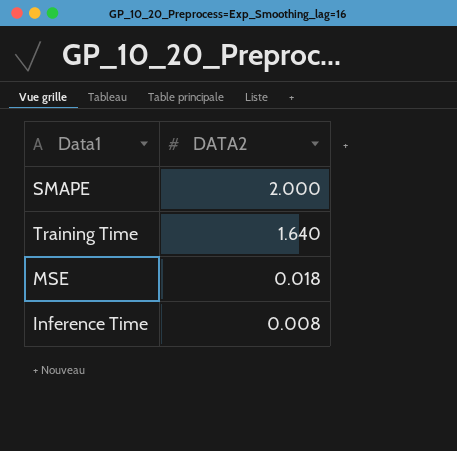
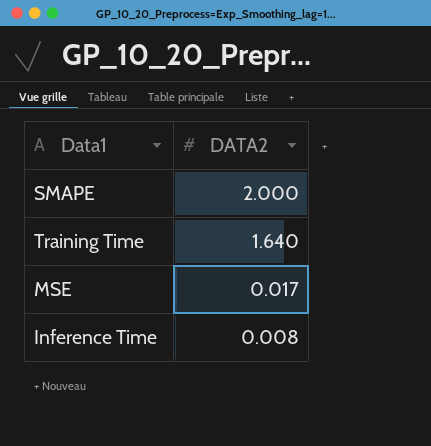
MSE | DATA2: 0.018 -> 0.017

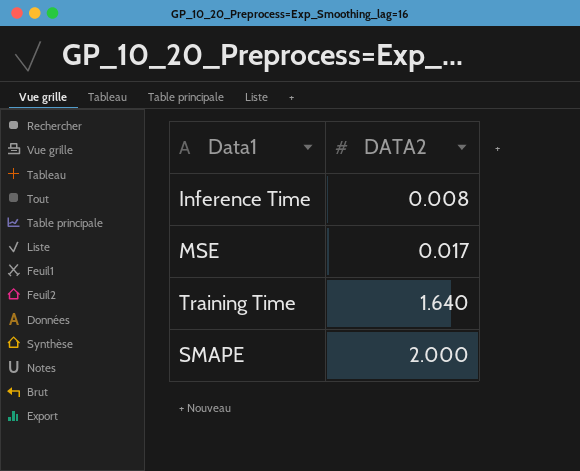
row order: DATA2 descending -> DATA2 ascending

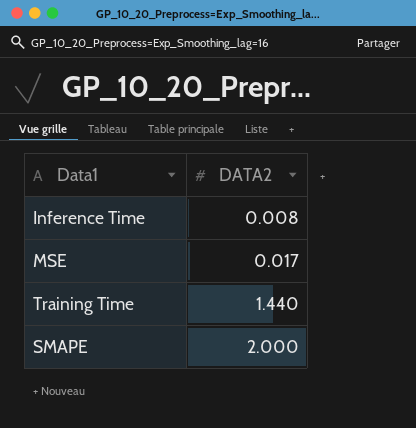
Training Time | DATA2: 1.640 -> 1.440

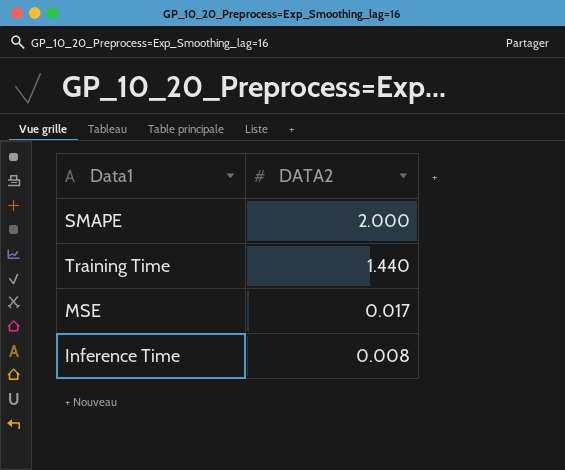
row order: DATA2 ascending -> DATA2 descending

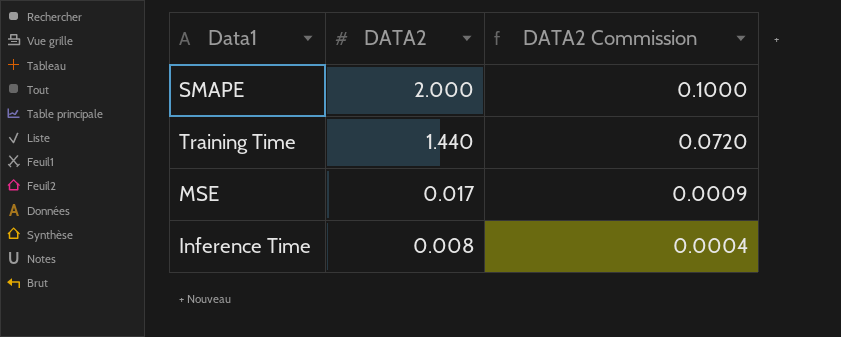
column DATA2 Commission | formula: none -> [DATA2] * 0.05

